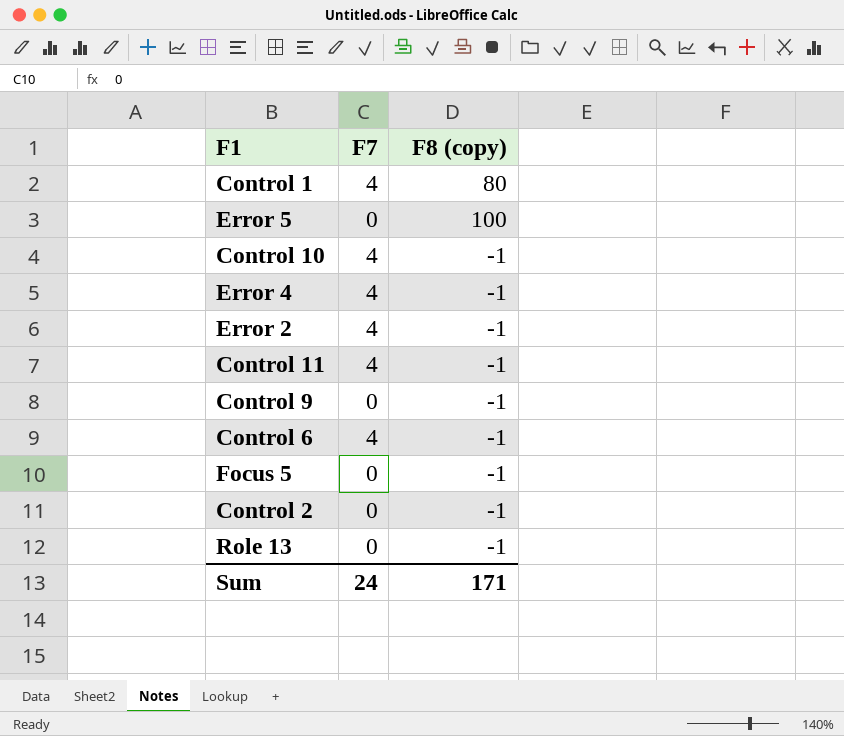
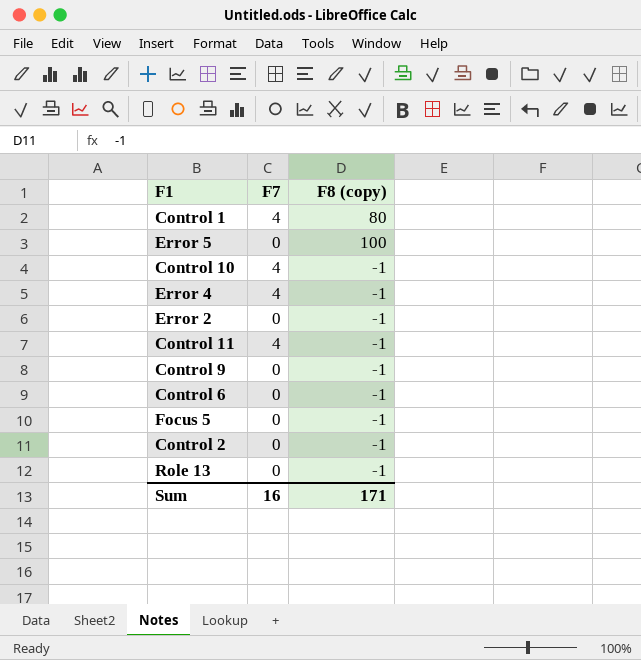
Error 2 | F7: 4 -> 0
Control 6 | F7: 4 -> 0
Sum | F7: 24 -> 16

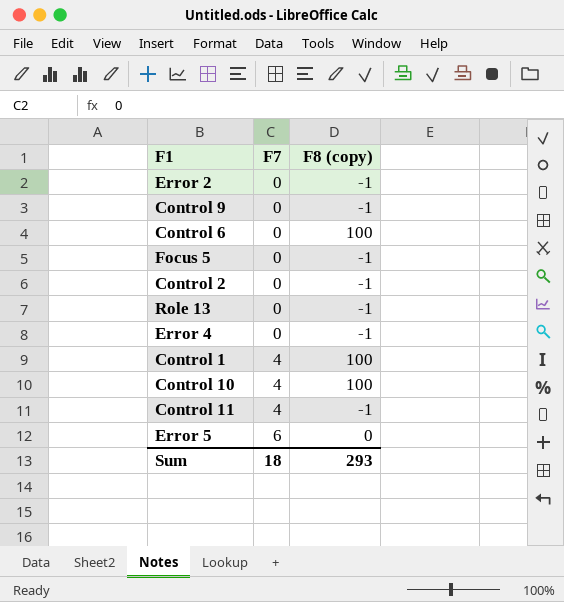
row order: none -> F7 ascending
Control 6 | F8 (copy): -1 -> 100
Error 4 | F7: 4 -> 0
Control 1 | F8 (copy): 80 -> 100
Control 10 | F8 (copy): -1 -> 100
Error 5 | F7: 0 -> 6
Error 5 | F8 (copy): 100 -> 0
Sum | F7: 16 -> 18
Sum | F8 (copy): 171 -> 293

